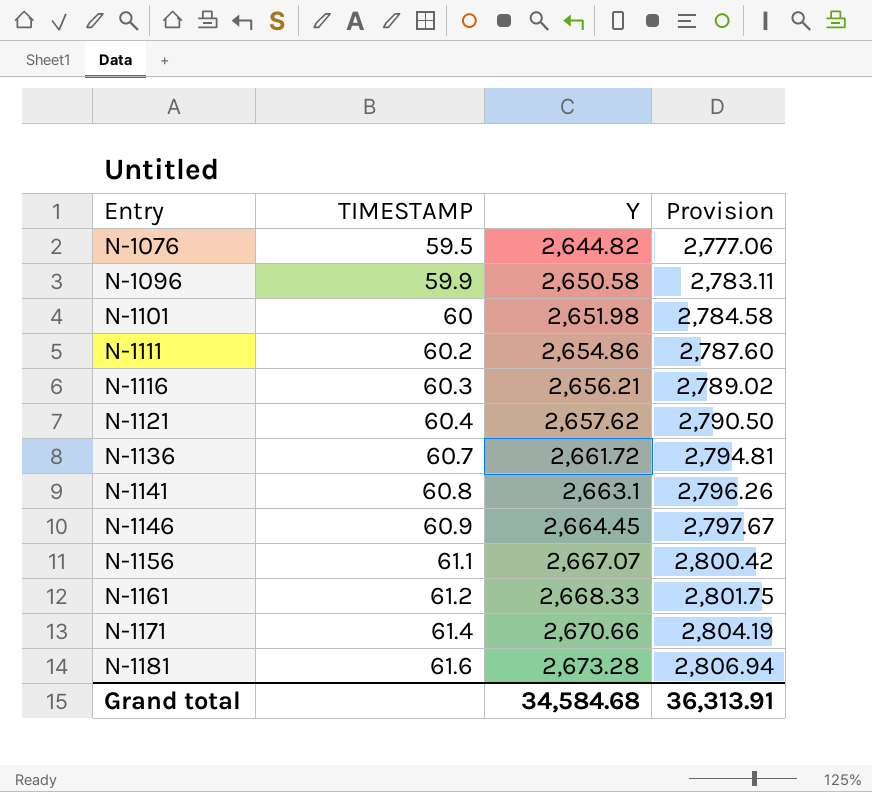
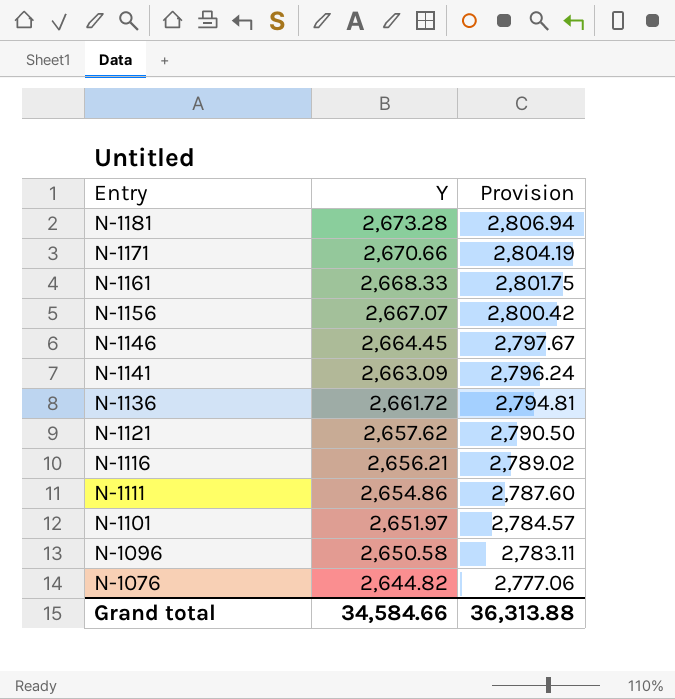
row order: Entry ascending -> Entry descending
column TIMESTAMP | position: 2 -> none
N-1141 | Y: 2,663.1 -> 2,663.09
N-1141 | Provision: 2,796.26 -> 2,796.24
N-1101 | Y: 2,651.98 -> 2,651.97
N-1101 | Provision: 2,784.58 -> 2,784.57
Grand total | Y: 34,584.68 -> 34,584.66
Grand total | Provision: 36,313.91 -> 36,313.88

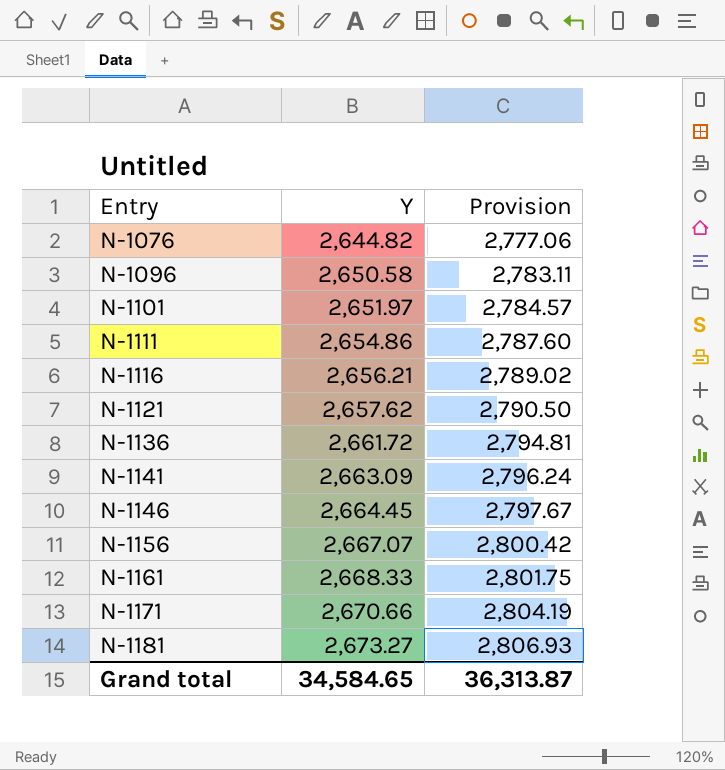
row order: Entry descending -> Entry ascending
N-1181 | Y: 2,673.28 -> 2,673.27
N-1181 | Provision: 2,806.94 -> 2,806.93
Grand total | Y: 34,584.66 -> 34,584.65
Grand total | Provision: 36,313.88 -> 36,313.87

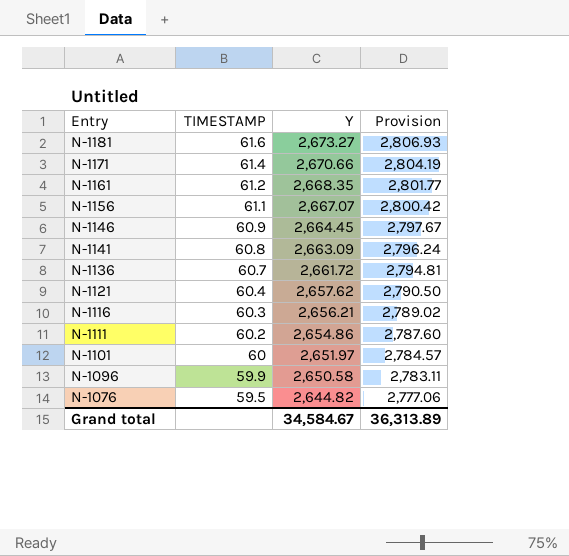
row order: Entry ascending -> Entry descending
column TIMESTAMP | position: none -> 2
N-1161 | Y: 2,668.33 -> 2,668.35
N-1161 | Provision: 2,801.75 -> 2,801.77
Grand total | Y: 34,584.65 -> 34,584.67
Grand total | Provision: 36,313.87 -> 36,313.89

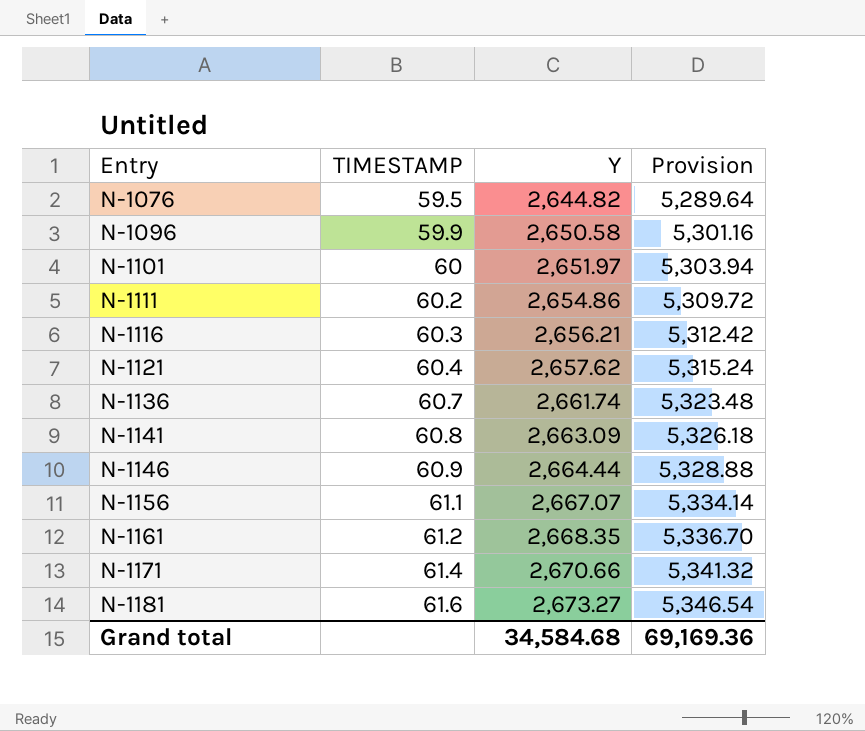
row order: Entry descending -> Entry ascending
column Provision | formula: [Y] * 1.05 -> [Y] * 2
N-1136 | Y: 2,661.72 -> 2,661.74
N-1146 | Y: 2,664.45 -> 2,664.44
Grand total | Y: 34,584.67 -> 34,584.68
Grand total | Provision: 36,313.89 -> 69,169.36

